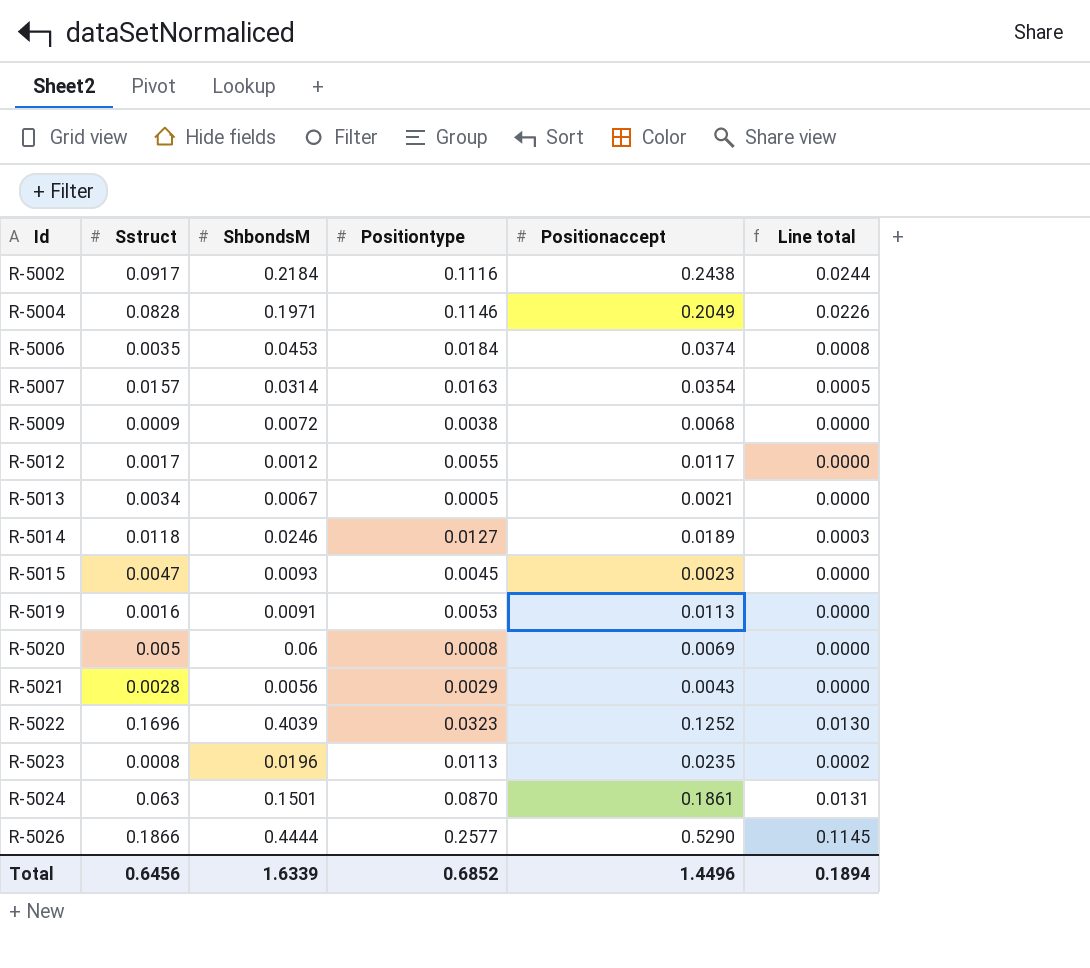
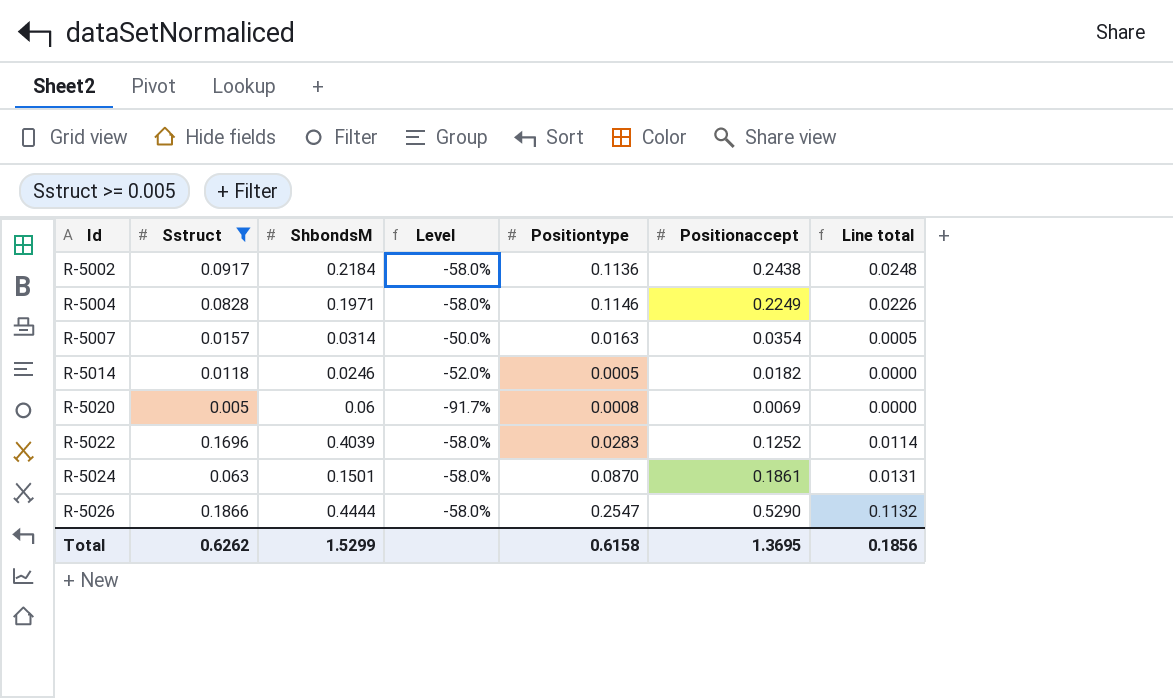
filter: none -> Sstruct >= 0.005
column Level | formula: none -> ([Sstruct] - [ShbondsM]) / [ShbondsM]
R-5002 | Positiontype: 0.1116 -> 0.1136
R-5002 | Line total: 0.0244 -> 0.0248
R-5004 | Positionaccept: 0.2049 -> 0.2249
R-5014 | Positiontype: 0.0127 -> 0.0005
R-5014 | Positionaccept: 0.0189 -> 0.0182
R-5014 | Line total: 0.0003 -> 0.0000
R-5022 | Positiontype: 0.0323 -> 0.0283
R-5022 | Line total: 0.0130 -> 0.0114
R-5026 | Positiontype: 0.2577 -> 0.2547
R-5026 | Line total: 0.1145 -> 0.1132
Total | Sstruct: 0.6456 -> 0.6262
Total | ShbondsM: 1.6339 -> 1.5299
Total | Positiontype: 0.6852 -> 0.6158
Total | Positionaccept: 1.4496 -> 1.3695
Total | Line total: 0.1894 -> 0.1856

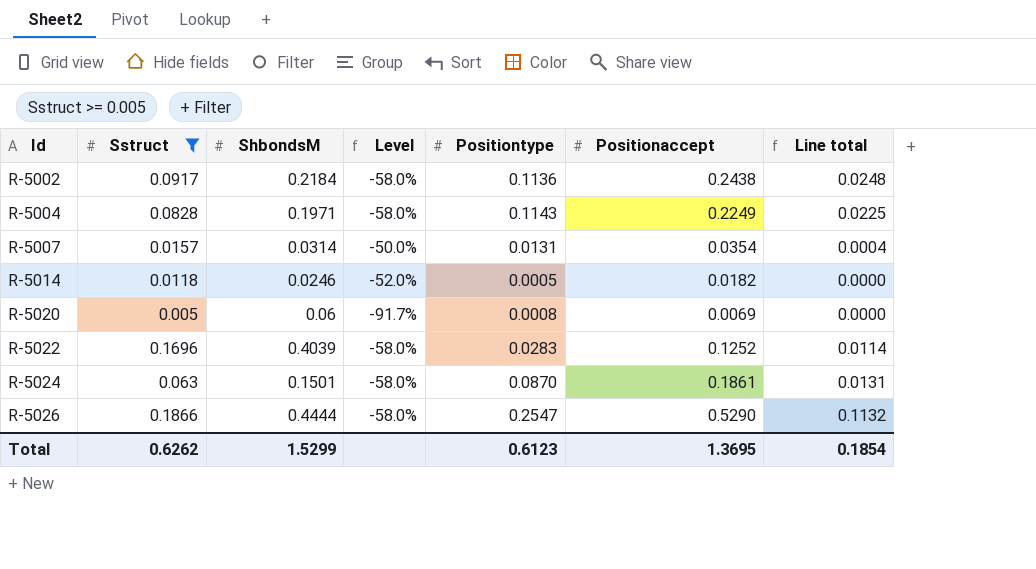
R-5004 | Positiontype: 0.1146 -> 0.1143
R-5004 | Line total: 0.0226 -> 0.0225
R-5007 | Positiontype: 0.0163 -> 0.0131
R-5007 | Line total: 0.0005 -> 0.0004
Total | Positiontype: 0.6158 -> 0.6123
Total | Line total: 0.1856 -> 0.1854

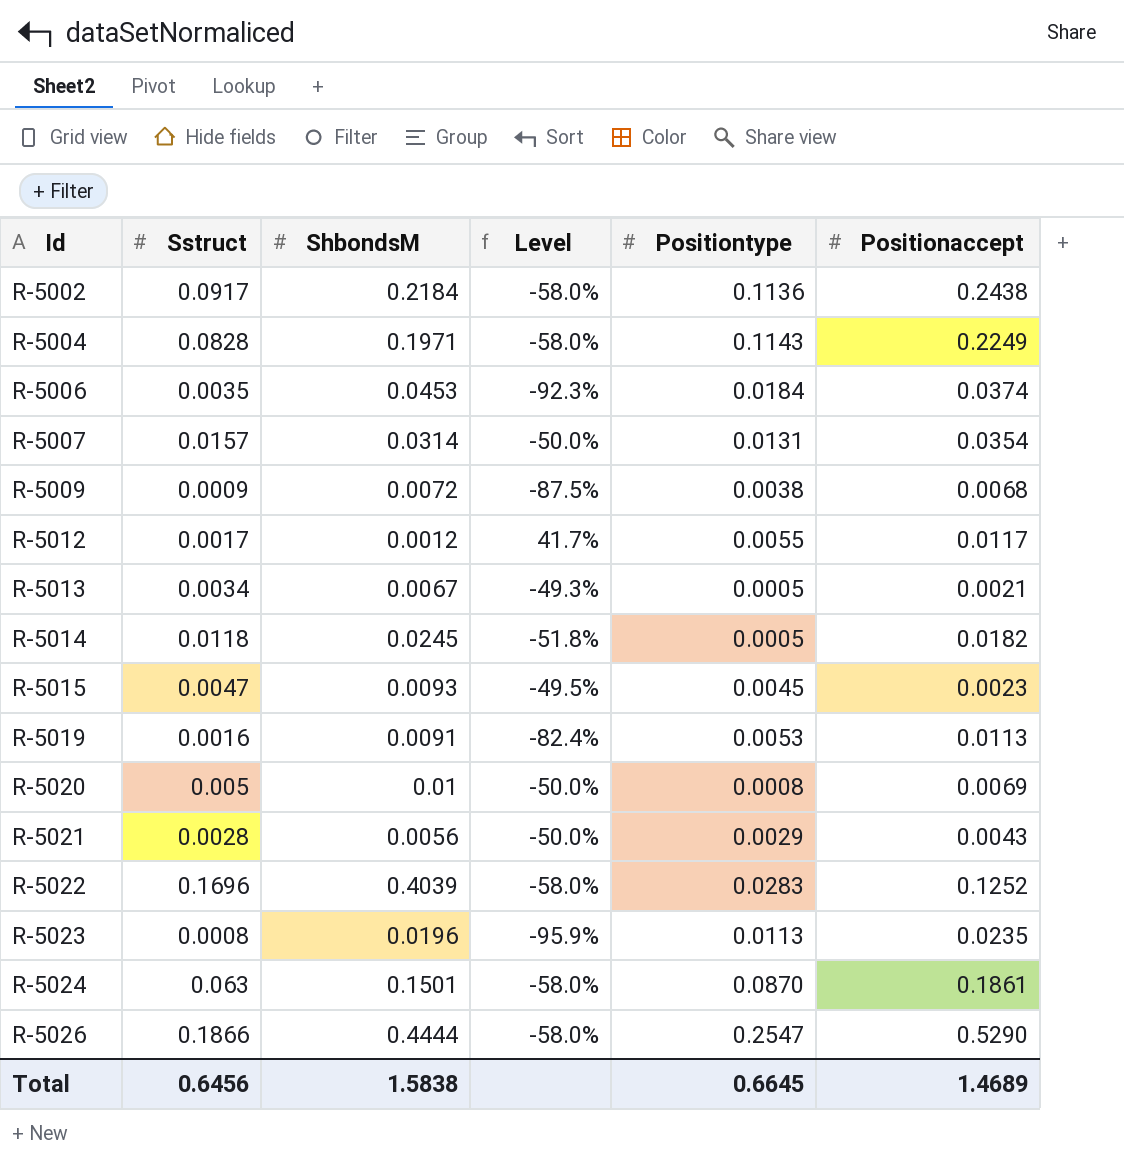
filter: Sstruct >= 0.005 -> none
column Line total | formula: [ShbondsM] * [Positiontype] -> none
R-5014 | ShbondsM: 0.0246 -> 0.0245
R-5014 | Level: -52.0% -> -51.8%
R-5020 | ShbondsM: 0.06 -> 0.01
R-5020 | Level: -91.7% -> -50.0%
Total | Sstruct: 0.6262 -> 0.6456
Total | ShbondsM: 1.5299 -> 1.5838
Total | Positiontype: 0.6123 -> 0.6645
Total | Positionaccept: 1.3695 -> 1.4689

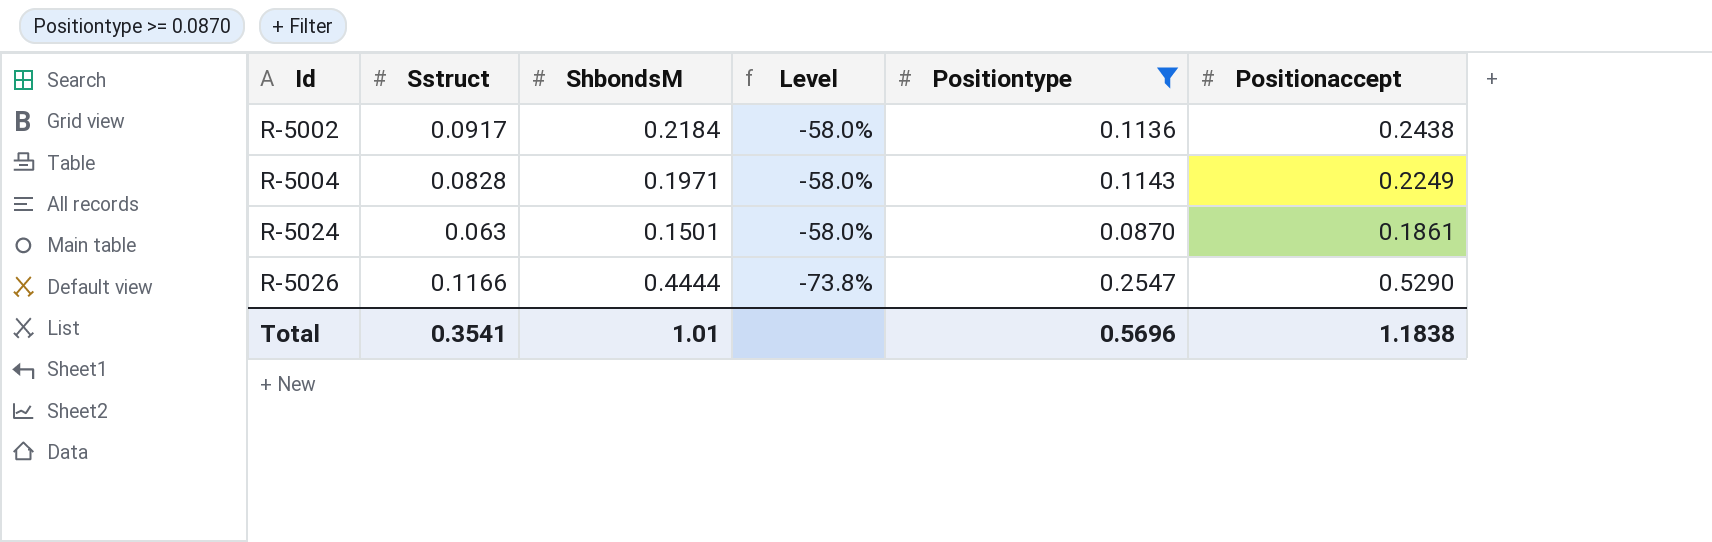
filter: none -> Positiontype >= 0.0870
R-5026 | Sstruct: 0.1866 -> 0.1166
R-5026 | Level: -58.0% -> -73.8%
Total | Sstruct: 0.6456 -> 0.3541
Total | ShbondsM: 1.5838 -> 1.01
Total | Positiontype: 0.6645 -> 0.5696
Total | Positionaccept: 1.4689 -> 1.1838

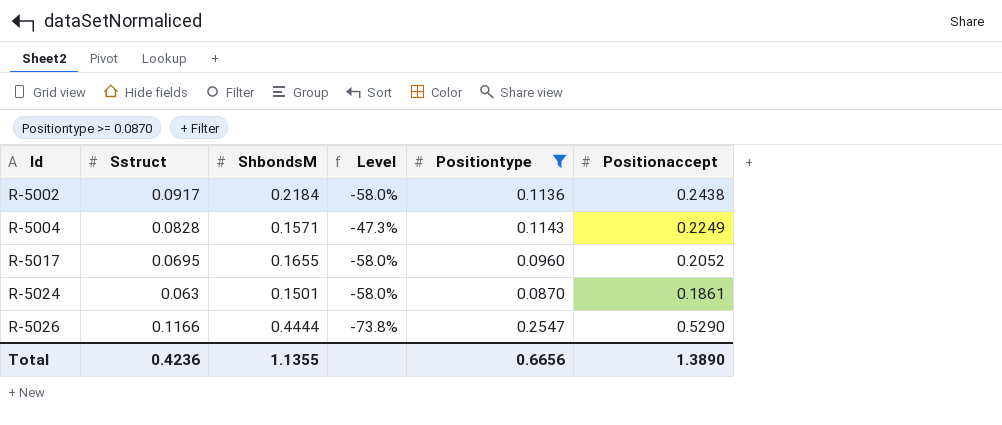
R-5004 | ShbondsM: 0.1971 -> 0.1571
R-5004 | Level: -58.0% -> -47.3%
row R-5017: none -> 0.0695 | 0.1655 | -58.0% | 0.0960 | 0.2052
Total | Sstruct: 0.3541 -> 0.4236
Total | ShbondsM: 1.01 -> 1.1355
Total | Positiontype: 0.5696 -> 0.6656
Total | Positionaccept: 1.1838 -> 1.3890

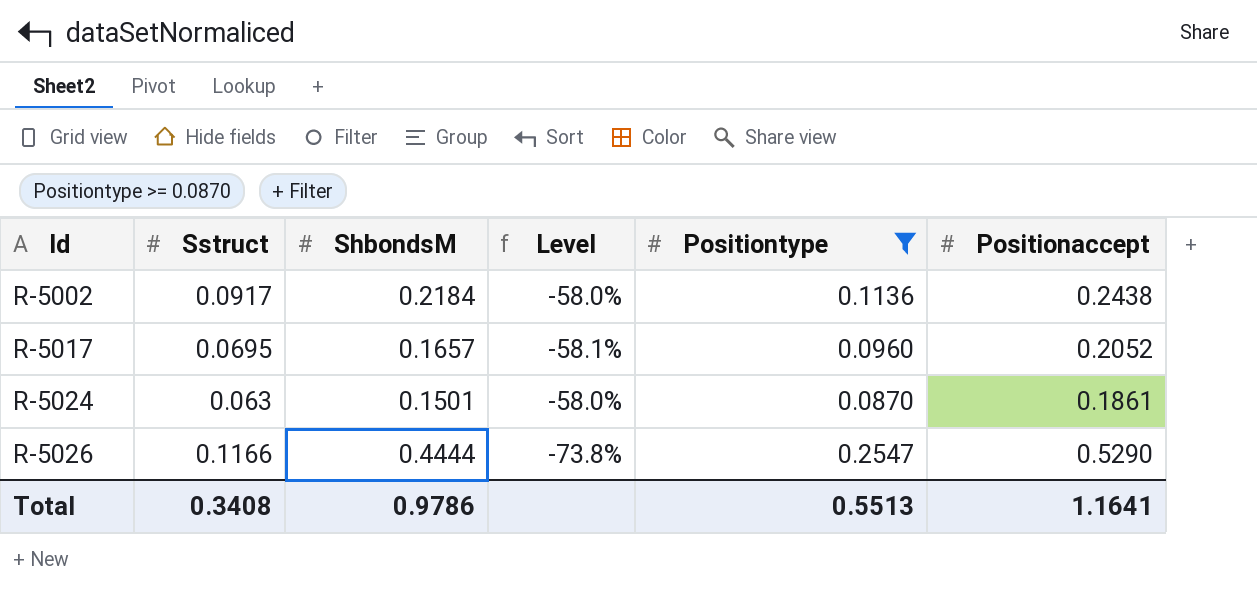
row R-5004: 0.0828 | 0.1571 | -47.3% | 0.1143 | 0.2249 -> none
R-5017 | ShbondsM: 0.1655 -> 0.1657
R-5017 | Level: -58.0% -> -58.1%
Total | Sstruct: 0.4236 -> 0.3408
Total | ShbondsM: 1.1355 -> 0.9786
Total | Positiontype: 0.6656 -> 0.5513
Total | Positionaccept: 1.3890 -> 1.1641

